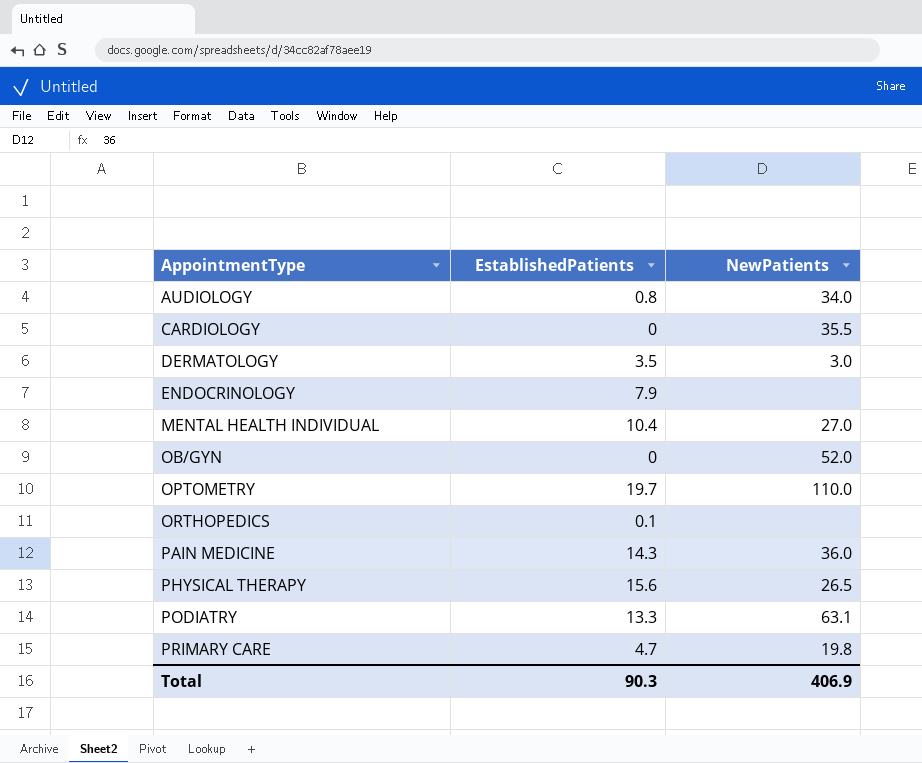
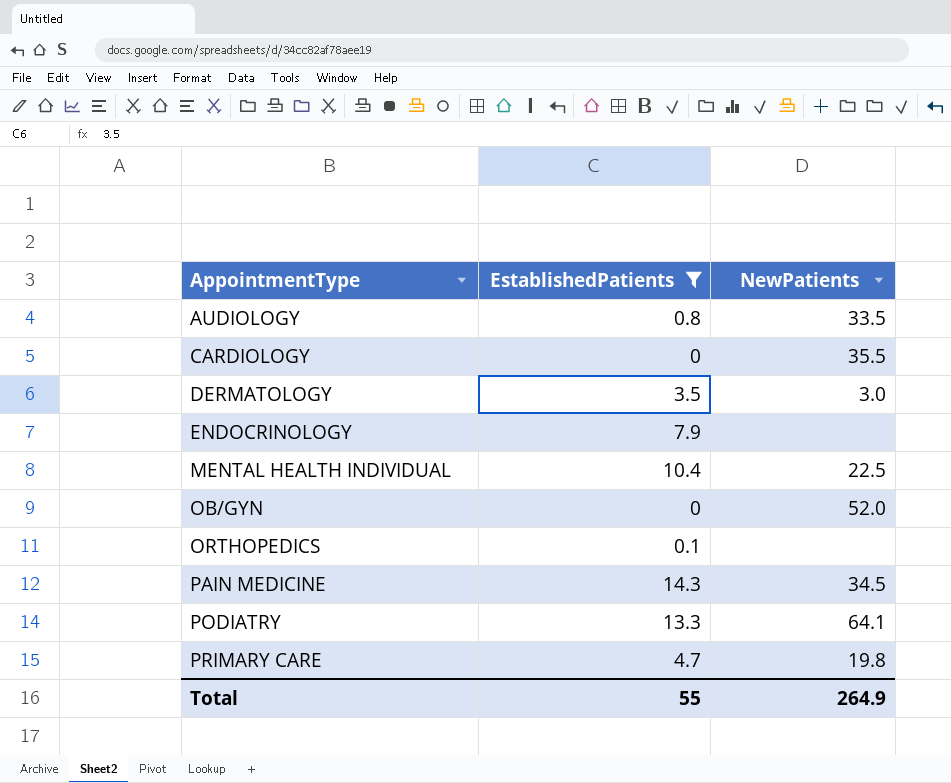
filter: none -> EstablishedPatients <= 14.3
AUDIOLOGY | NewPatients: 34.0 -> 33.5
MENTAL HEALTH INDIVIDUAL | NewPatients: 27.0 -> 22.5
PAIN MEDICINE | NewPatients: 36.0 -> 34.5
PODIATRY | NewPatients: 63.1 -> 64.1
Total | EstablishedPatients: 90.3 -> 55
Total | NewPatients: 406.9 -> 264.9

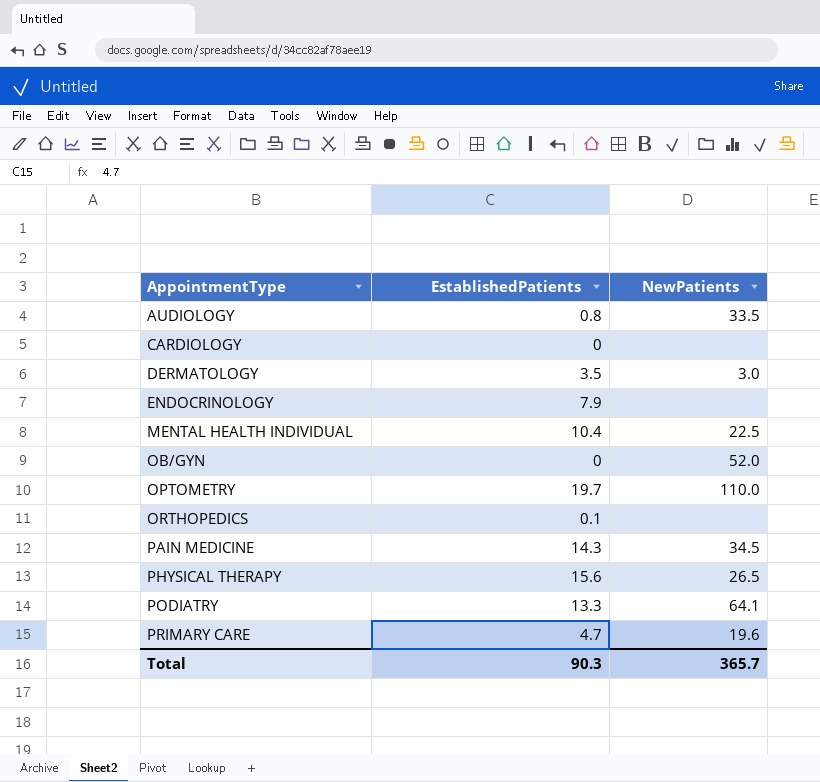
filter: EstablishedPatients <= 14.3 -> none
CARDIOLOGY | NewPatients: 35.5 -> none
PRIMARY CARE | NewPatients: 19.8 -> 19.6
Total | EstablishedPatients: 55 -> 90.3
Total | NewPatients: 264.9 -> 365.7

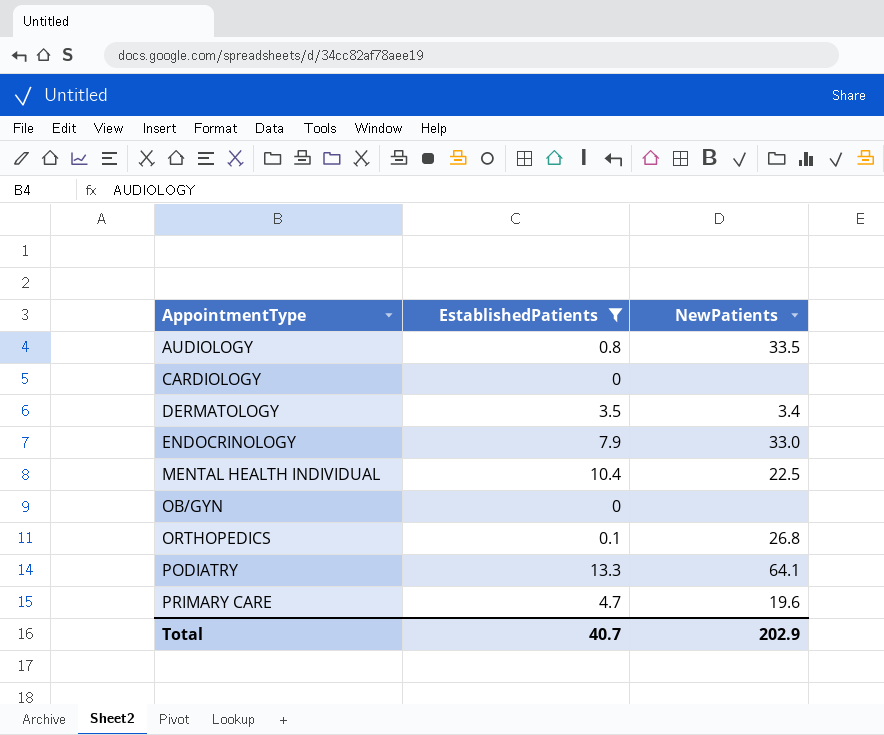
filter: none -> EstablishedPatients <= 13.3
DERMATOLOGY | NewPatients: 3.0 -> 3.4
ENDOCRINOLOGY | NewPatients: none -> 33.0
OB/GYN | NewPatients: 52.0 -> none
ORTHOPEDICS | NewPatients: none -> 26.8
Total | EstablishedPatients: 90.3 -> 40.7
Total | NewPatients: 365.7 -> 202.9

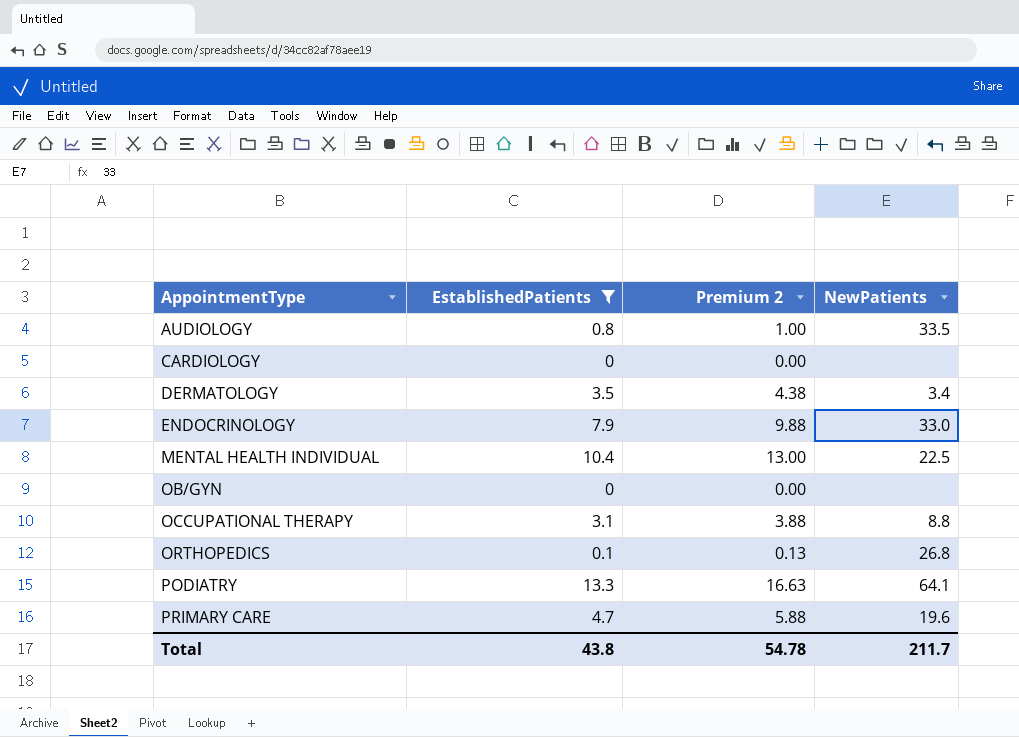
column Premium 2 | formula: none -> [EstablishedPatients] * 1.25
row OCCUPATIONAL THERAPY: none -> 3.1 | 3.88 | 8.8
Total | EstablishedPatients: 40.7 -> 43.8
Total | NewPatients: 202.9 -> 211.7

